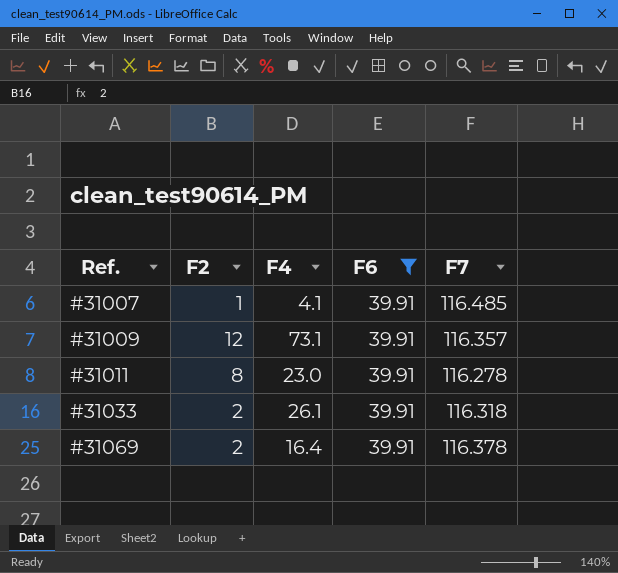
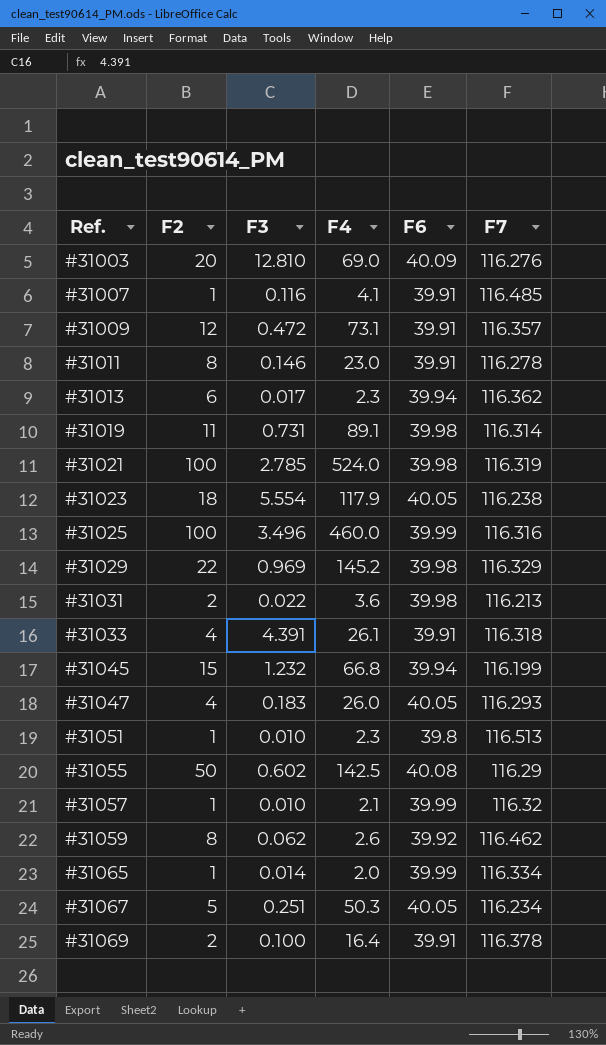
filter: F6 = 39.91 -> none
column F3 | position: none -> 3
#31033 | F2: 2 -> 4

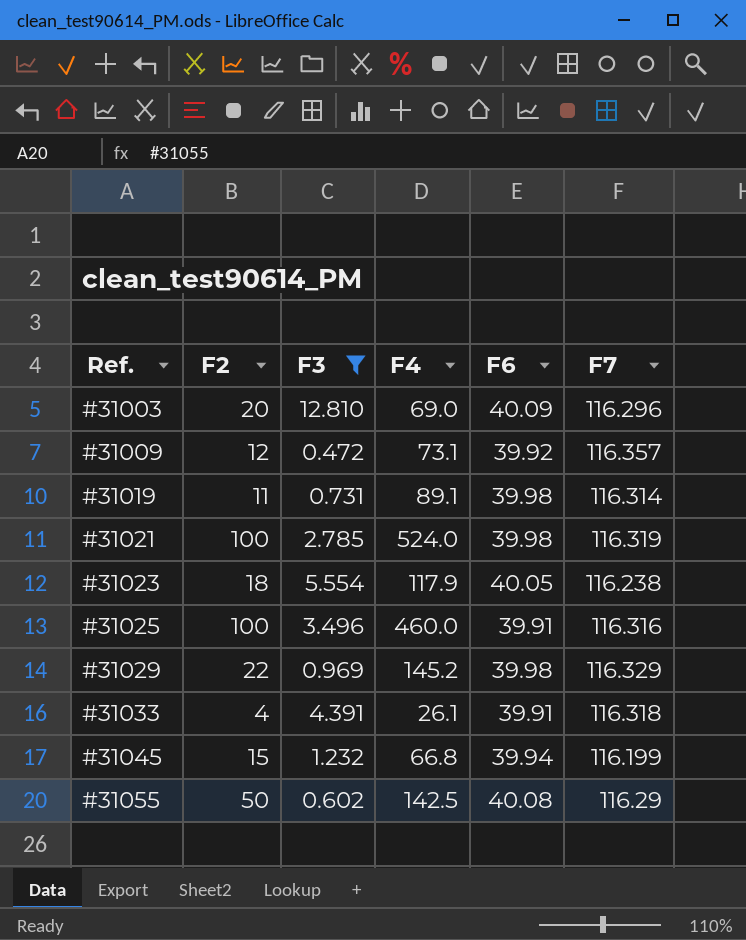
filter: none -> F3 >= 0.472
#31003 | F7: 116.276 -> 116.296
#31009 | F6: 39.91 -> 39.92
#31025 | F6: 39.99 -> 39.91

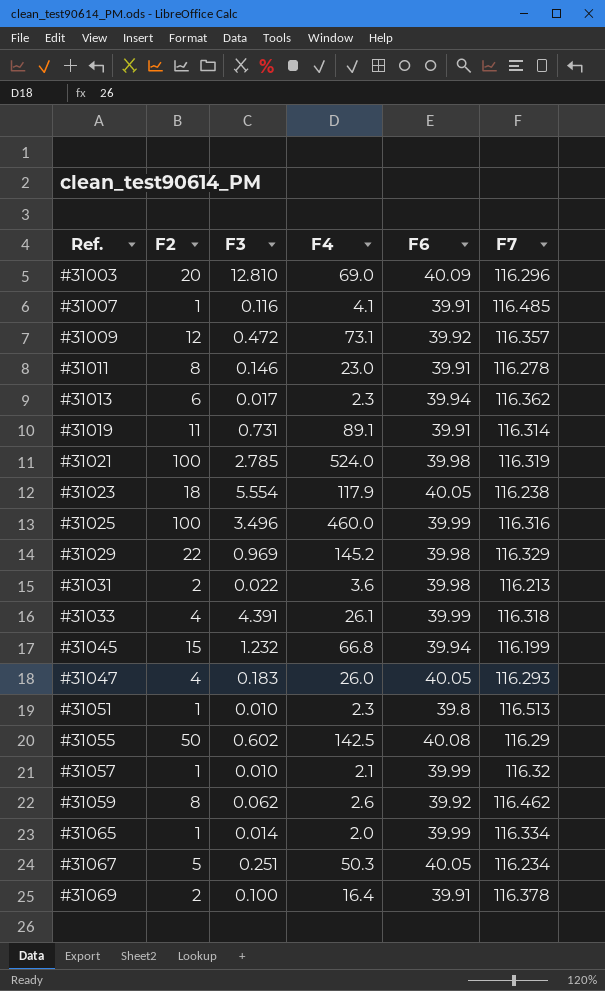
filter: F3 >= 0.472 -> none
#31019 | F6: 39.98 -> 39.91
#31025 | F6: 39.91 -> 39.99
#31033 | F6: 39.91 -> 39.99

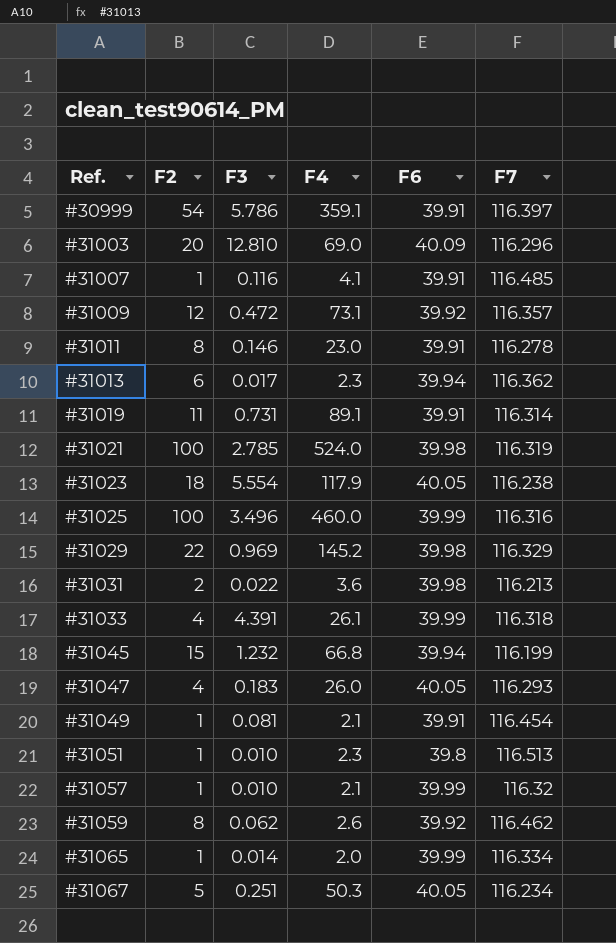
row #31055: 50 | 0.602 | 142.5 | 40.08 | 116.29 -> none
row #31069: 2 | 0.100 | 16.4 | 39.91 | 116.378 -> none
row #30999: none -> 54 | 5.786 | 359.1 | 39.91 | 116.397
row #31049: none -> 1 | 0.081 | 2.1 | 39.91 | 116.454

